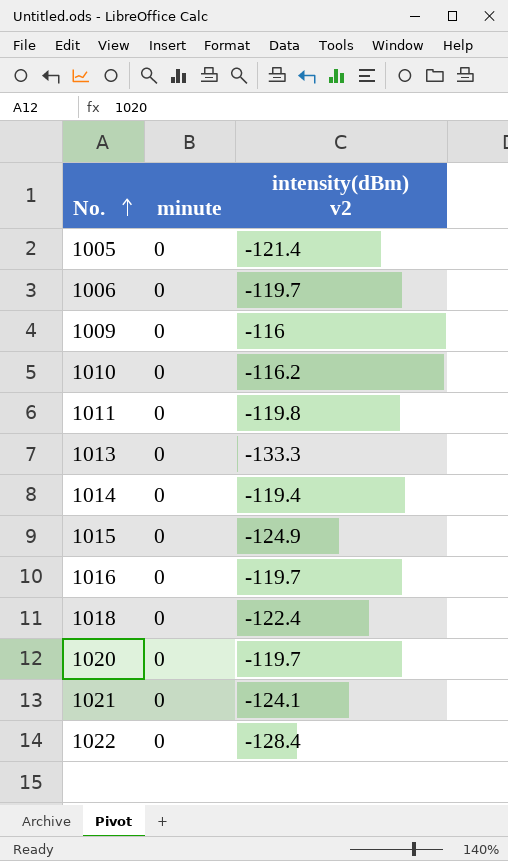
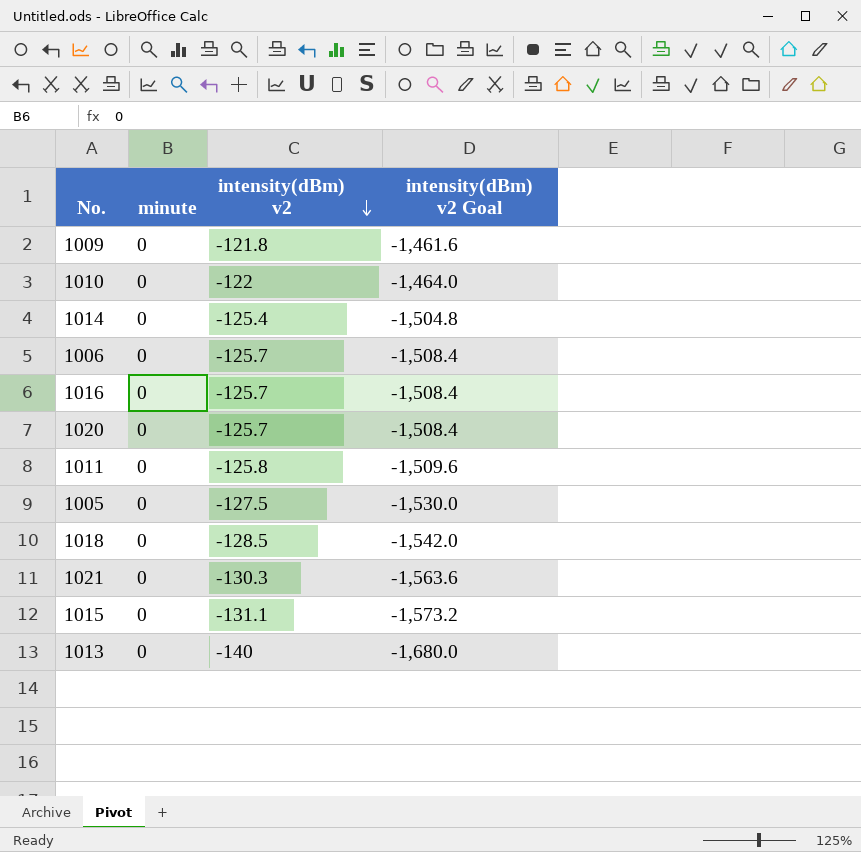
row order: No. ascending -> intensity(dBm) v2 descending
column intensity(dBm) v2 Goal | formula: none -> [intensity(dBm) v2] * 12
row 1022: 0 | -128.4 -> none
1009 | intensity(dBm) v2: -116 -> -121.8
1010 | intensity(dBm) v2: -116.2 -> -122
1014 | intensity(dBm) v2: -119.4 -> -125.4
1006 | intensity(dBm) v2: -119.7 -> -125.7
1016 | intensity(dBm) v2: -119.7 -> -125.7
1020 | intensity(dBm) v2: -119.7 -> -125.7
1011 | intensity(dBm) v2: -119.8 -> -125.8
1005 | intensity(dBm) v2: -121.4 -> -127.5
1018 | intensity(dBm) v2: -122.4 -> -128.5
1021 | intensity(dBm) v2: -124.1 -> -130.3
1015 | intensity(dBm) v2: -124.9 -> -131.1
1013 | intensity(dBm) v2: -133.3 -> -140

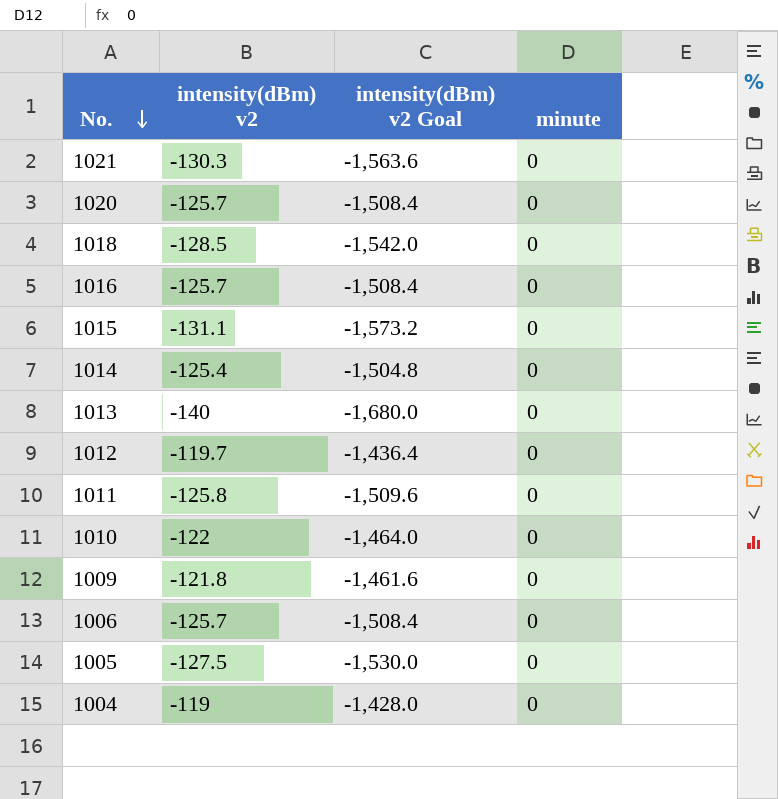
row order: intensity(dBm) v2 descending -> No. descending
column minute | position: 2 -> 4
row 1012: none -> -119.7 | -1,436.4 | 0
row 1004: none -> -119 | -1,428.0 | 0

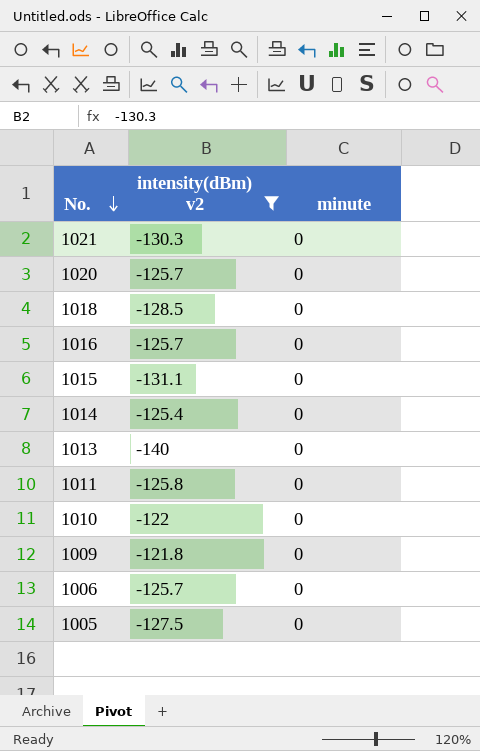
filter: none -> intensity(dBm) v2 <= -121.8
column intensity(dBm) v2 Goal | formula: [intensity(dBm) v2] * 12 -> none

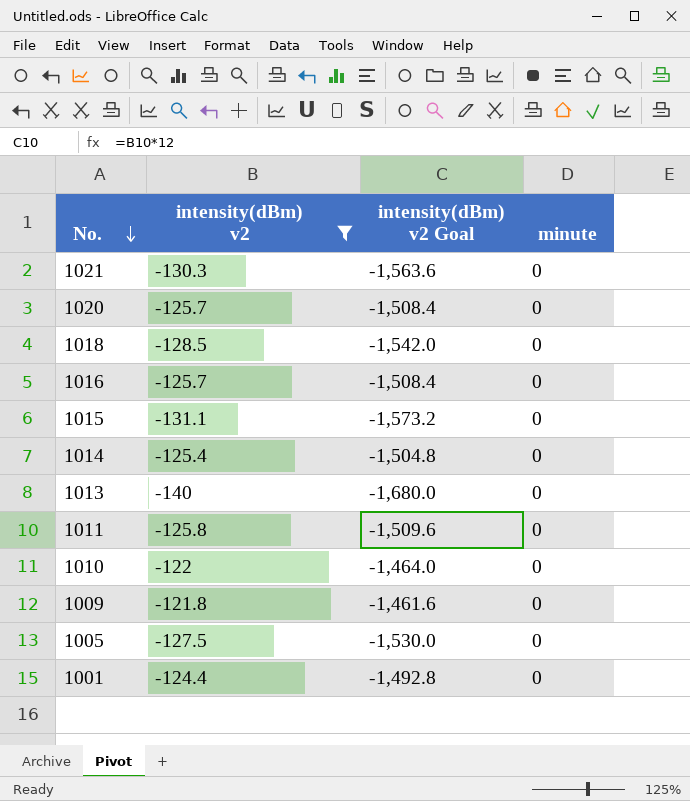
column intensity(dBm) v2 Goal | formula: none -> [intensity(dBm) v2] * 12
row 1006: -125.7 | 0 -> none
row 1001: none -> -124.4 | -1,492.8 | 0

